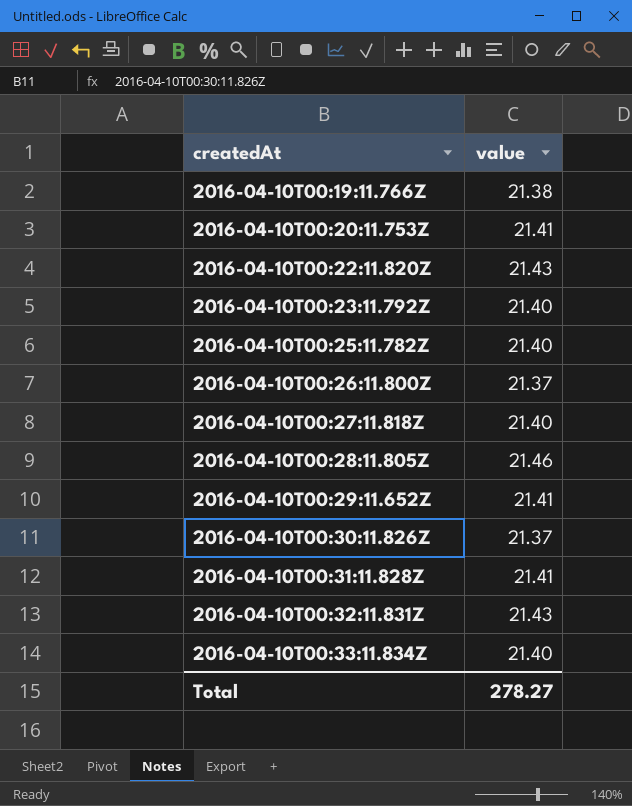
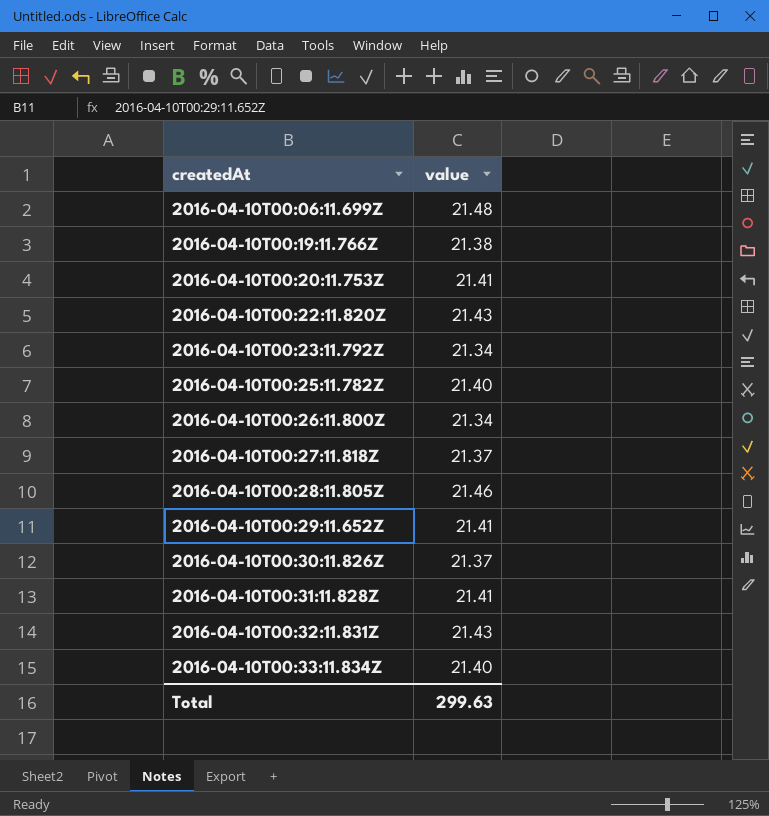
row 2016-04-10T00:06:11.699Z: none -> 21.48
2016-04-10T00:23:11.792Z | value: 21.40 -> 21.34
2016-04-10T00:26:11.800Z | value: 21.37 -> 21.34
2016-04-10T00:27:11.818Z | value: 21.40 -> 21.37
Total | value: 278.27 -> 299.63

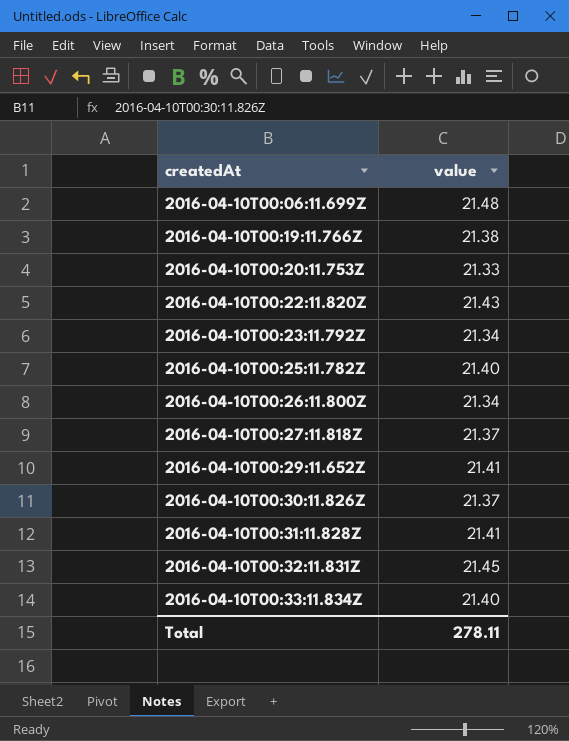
row 2016-04-10T00:28:11.805Z: 21.46 -> none
2016-04-10T00:20:11.753Z | value: 21.41 -> 21.33
2016-04-10T00:32:11.831Z | value: 21.43 -> 21.45
Total | value: 299.63 -> 278.11

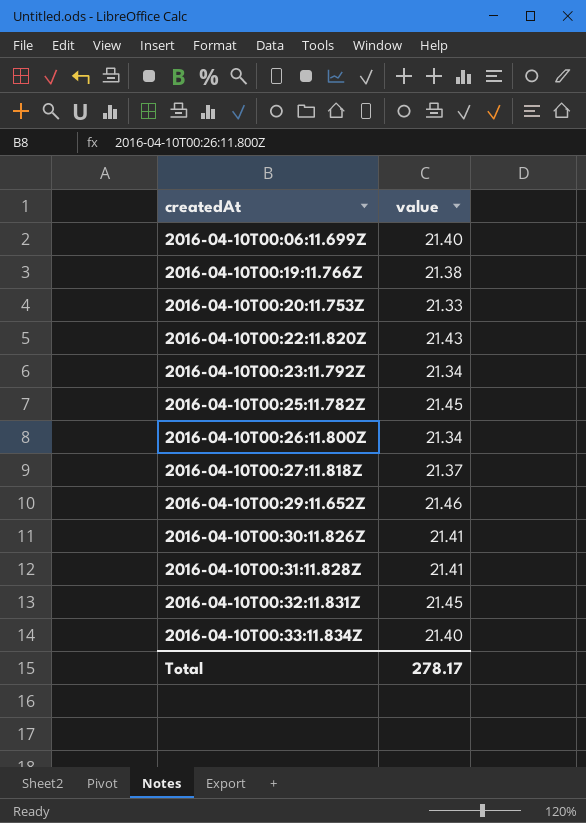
2016-04-10T00:06:11.699Z | value: 21.48 -> 21.40
2016-04-10T00:25:11.782Z | value: 21.40 -> 21.45
2016-04-10T00:29:11.652Z | value: 21.41 -> 21.46
2016-04-10T00:30:11.826Z | value: 21.37 -> 21.41
Total | value: 278.11 -> 278.17

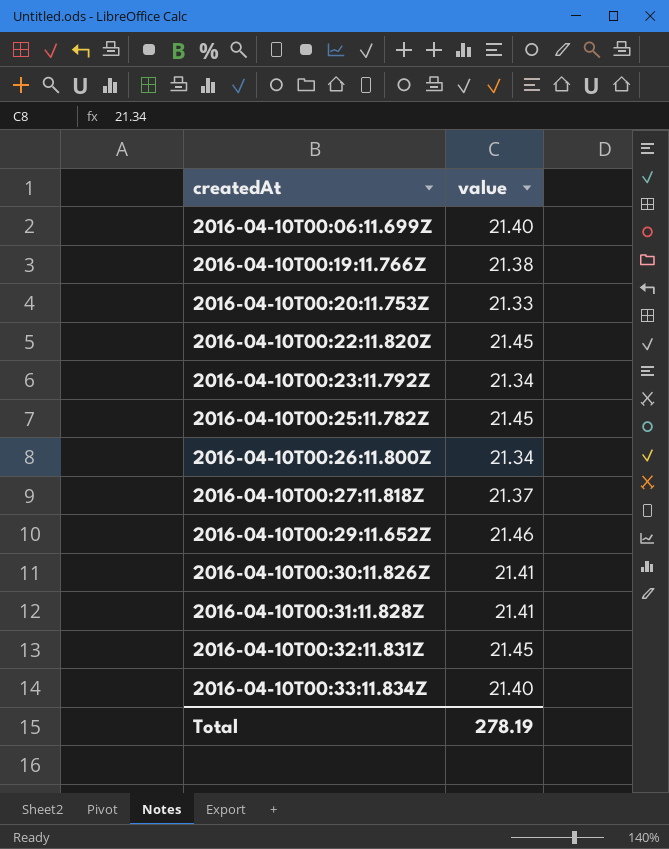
2016-04-10T00:22:11.820Z | value: 21.43 -> 21.45
Total | value: 278.17 -> 278.19

